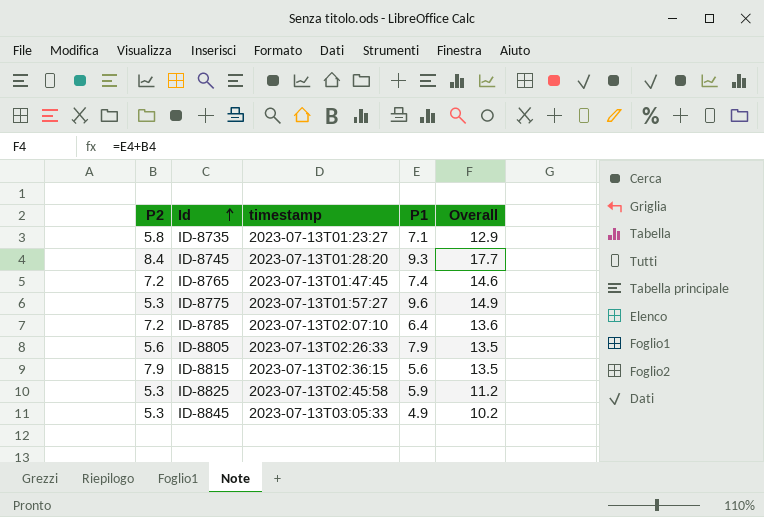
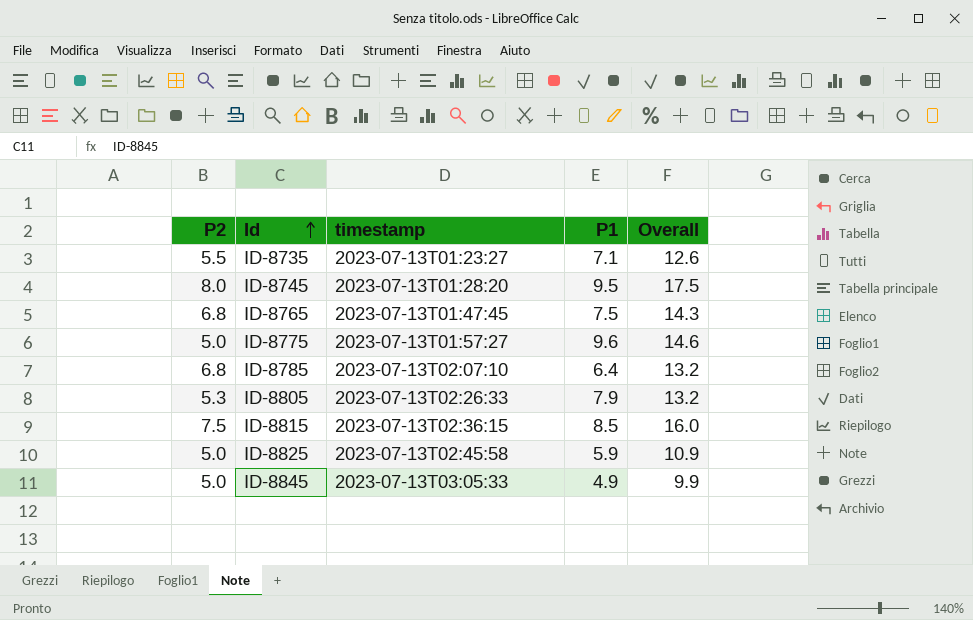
ID-8735 | P2: 5.8 -> 5.5
ID-8735 | Overall: 12.9 -> 12.6
ID-8745 | P2: 8.4 -> 8.0
ID-8745 | P1: 9.3 -> 9.5
ID-8745 | Overall: 17.7 -> 17.5
ID-8765 | P2: 7.2 -> 6.8
ID-8765 | P1: 7.4 -> 7.5
ID-8765 | Overall: 14.6 -> 14.3
ID-8775 | P2: 5.3 -> 5.0
ID-8775 | Overall: 14.9 -> 14.6
ID-8785 | P2: 7.2 -> 6.8
ID-8785 | Overall: 13.6 -> 13.2
ID-8805 | P2: 5.6 -> 5.3
ID-8805 | Overall: 13.5 -> 13.2
ID-8815 | P2: 7.9 -> 7.5
ID-8815 | P1: 5.6 -> 8.5
ID-8815 | Overall: 13.5 -> 16.0
ID-8825 | P2: 5.3 -> 5.0
ID-8825 | Overall: 11.2 -> 10.9
ID-8845 | P2: 5.3 -> 5.0
ID-8845 | Overall: 10.2 -> 9.9

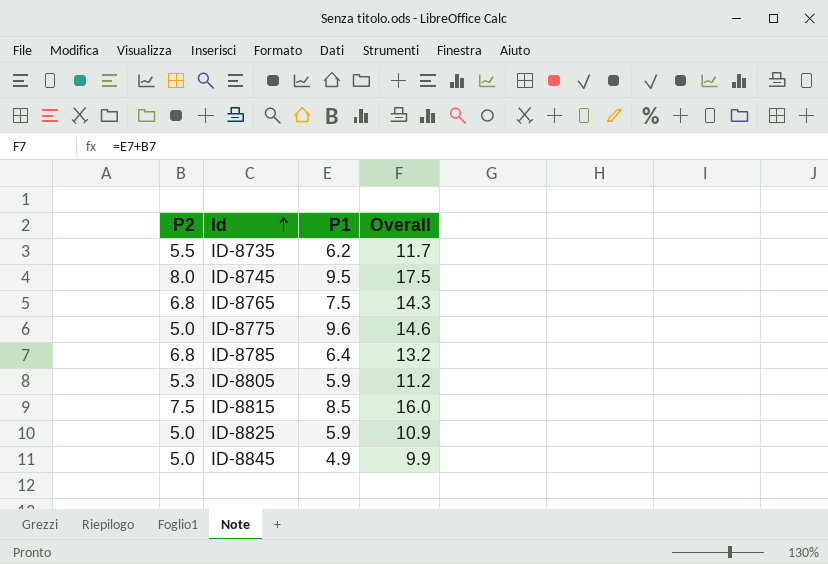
column timestamp | position: 3 -> none
ID-8735 | P1: 7.1 -> 6.2
ID-8735 | Overall: 12.6 -> 11.7
ID-8805 | P1: 7.9 -> 5.9
ID-8805 | Overall: 13.2 -> 11.2

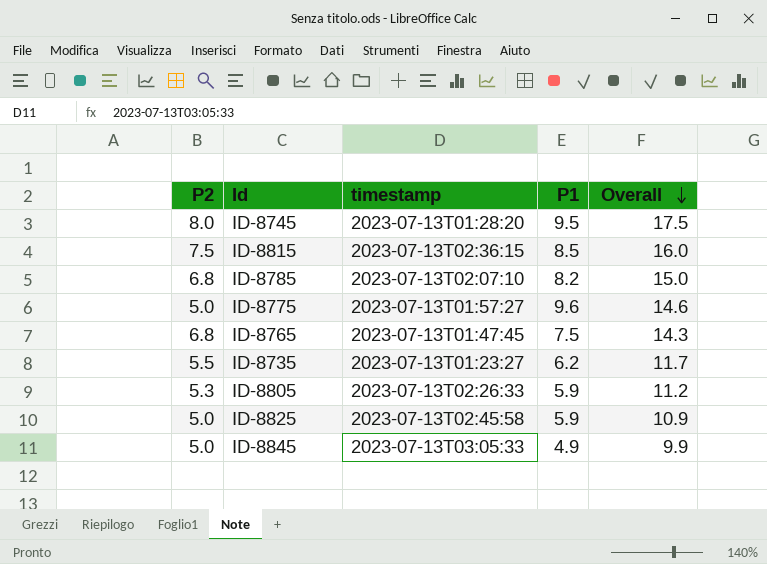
row order: Id ascending -> Overall descending
column timestamp | position: none -> 3
ID-8785 | P1: 6.4 -> 8.2
ID-8785 | Overall: 13.2 -> 15.0

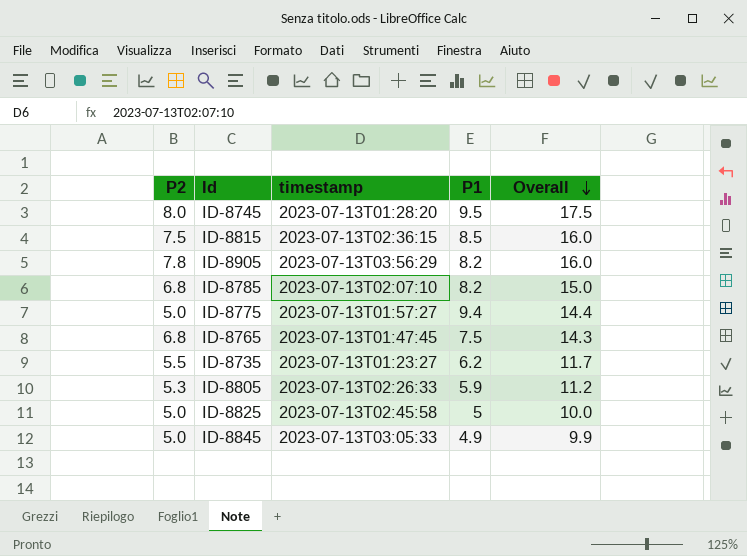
row ID-8905: none -> 7.8 | 2023-07-13T03:56:29 | 8.2 | 16.0
ID-8775 | P1: 9.6 -> 9.4
ID-8775 | Overall: 14.6 -> 14.4
ID-8825 | P1: 5.9 -> 5
ID-8825 | Overall: 10.9 -> 10.0

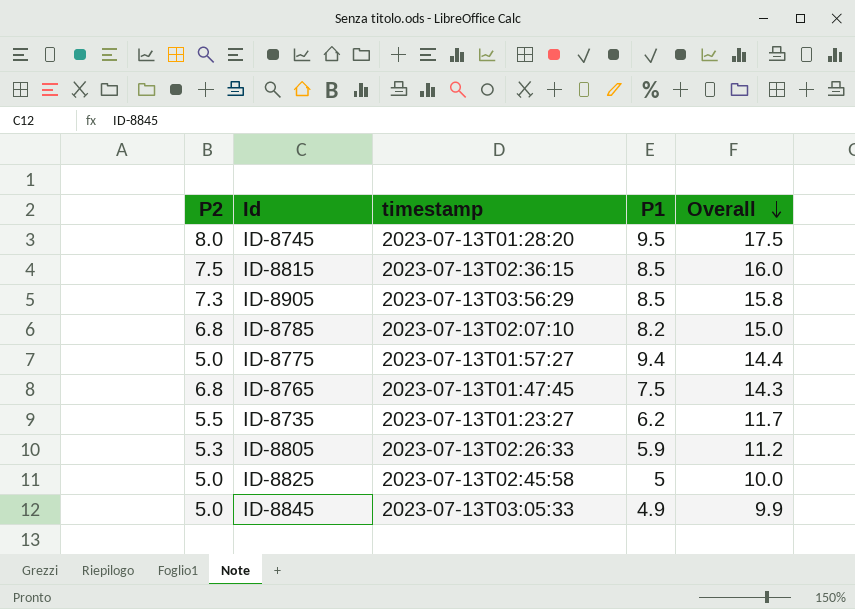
ID-8905 | P2: 7.8 -> 7.3
ID-8905 | P1: 8.2 -> 8.5
ID-8905 | Overall: 16.0 -> 15.8

